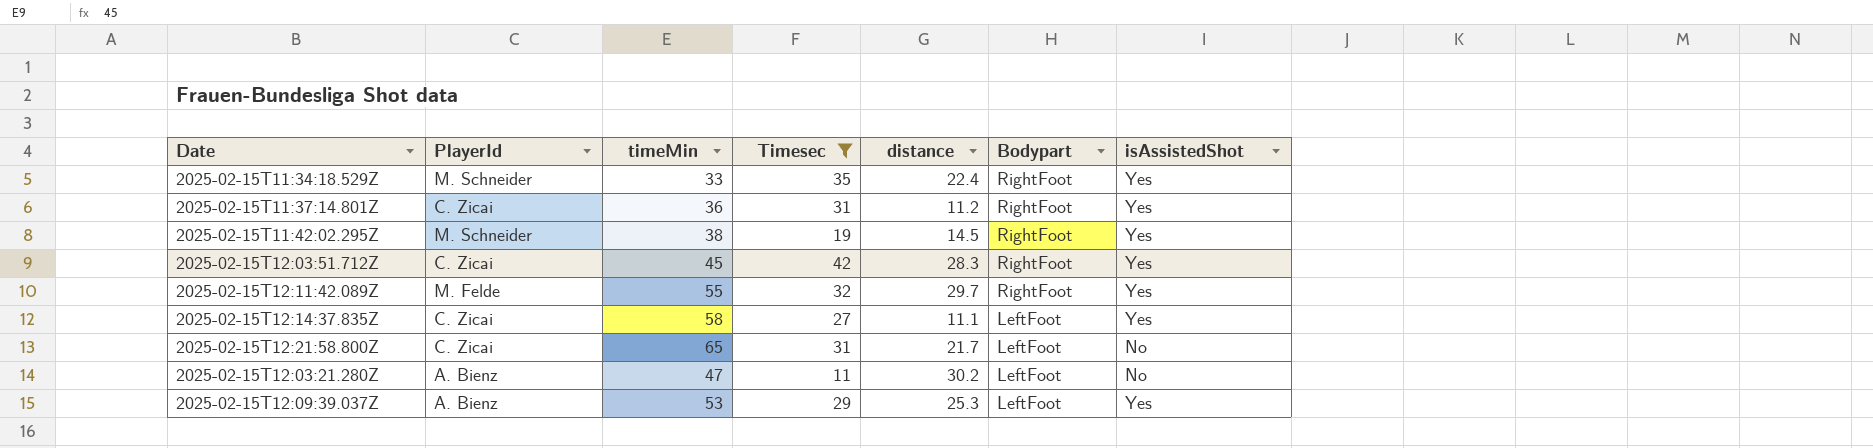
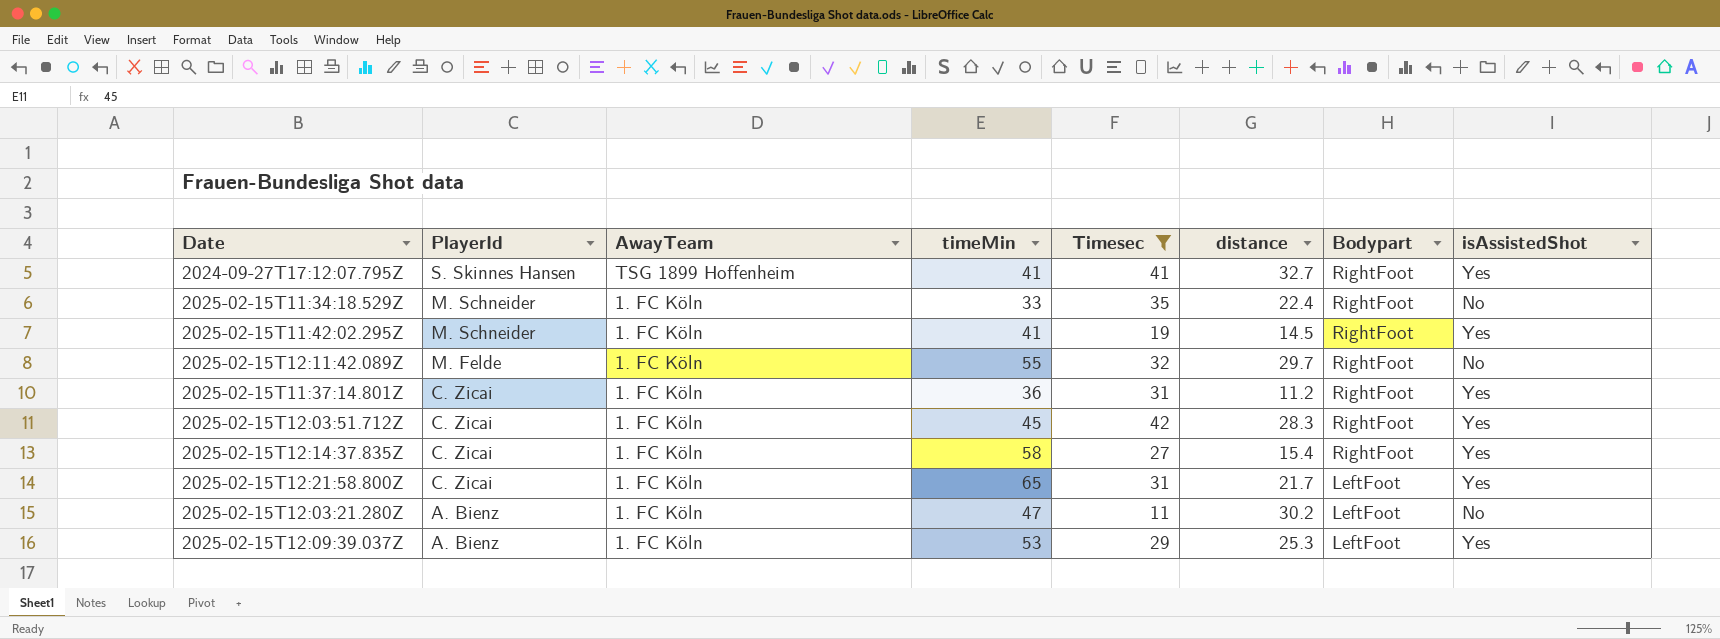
row order: Bodypart descending -> PlayerId descending
column AwayTeam | position: none -> 3
row 2024-09-27T17:12:07.795Z: none -> S. Skinnes Hansen | TSG 1899 Hoffenheim | 41 | 41 | 32.7 | RightFoot | Yes
2025-02-15T11:34:18.529Z | isAssistedShot: Yes -> No
2025-02-15T11:42:02.295Z | timeMin: 38 -> 41
2025-02-15T12:11:42.089Z | isAssistedShot: Yes -> No
2025-02-15T12:14:37.835Z | distance: 11.1 -> 15.4
2025-02-15T12:14:37.835Z | Bodypart: LeftFoot -> RightFoot
2025-02-15T12:21:58.800Z | isAssistedShot: No -> Yes

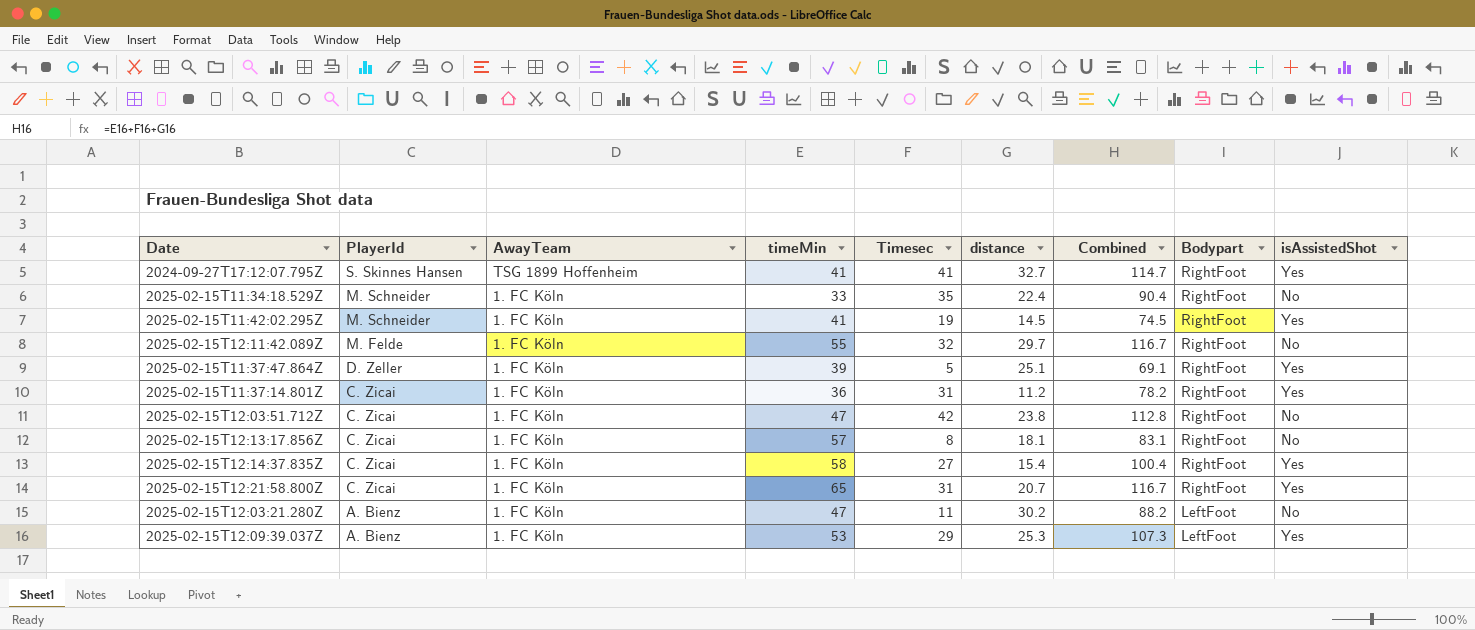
filter: Timesec >= 11 -> none
column Combined | formula: none -> [timeMin] + [Timesec] + [distance]
2025-02-15T12:03:51.712Z | timeMin: 45 -> 47
2025-02-15T12:03:51.712Z | distance: 28.3 -> 23.8
2025-02-15T12:03:51.712Z | isAssistedShot: Yes -> No
2025-02-15T12:21:58.800Z | distance: 21.7 -> 20.7
2025-02-15T12:21:58.800Z | Bodypart: LeftFoot -> RightFoot

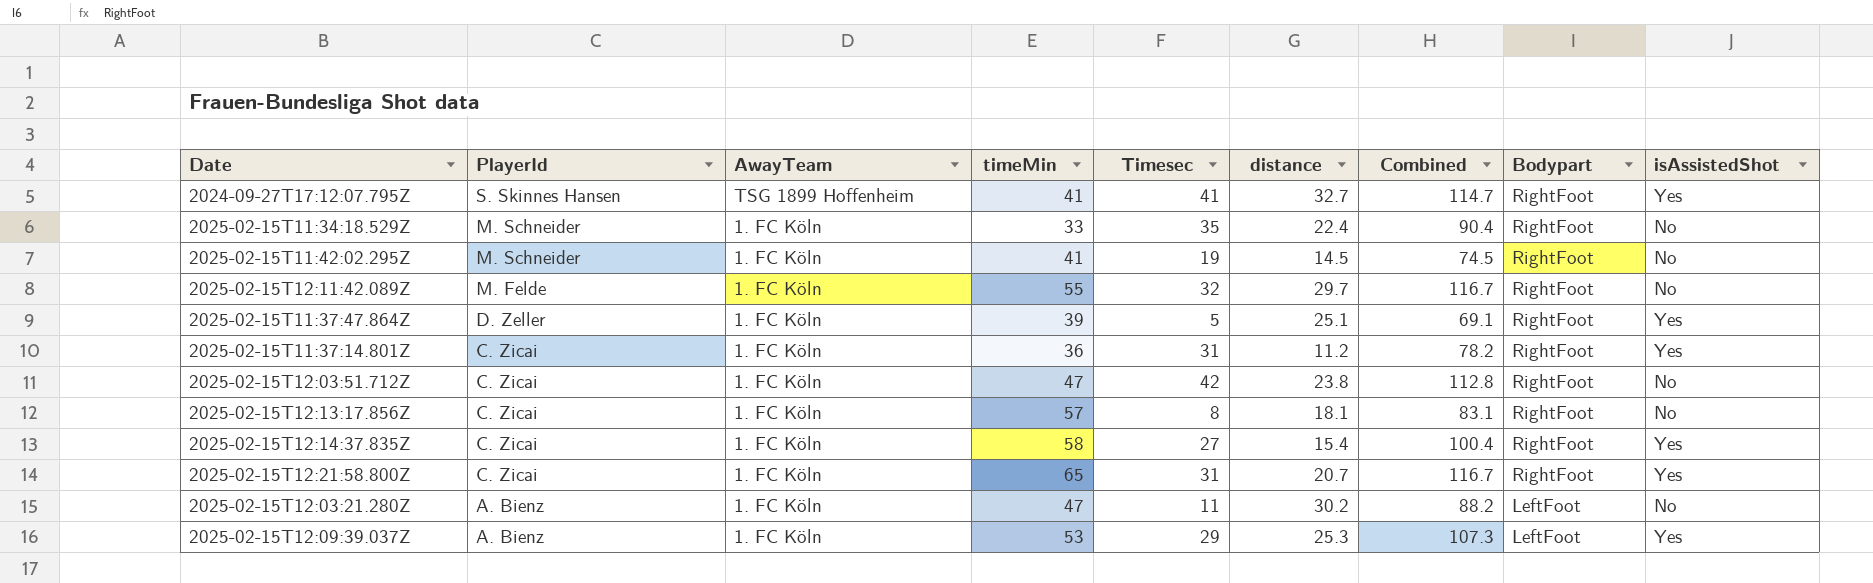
2025-02-15T11:42:02.295Z | isAssistedShot: Yes -> No

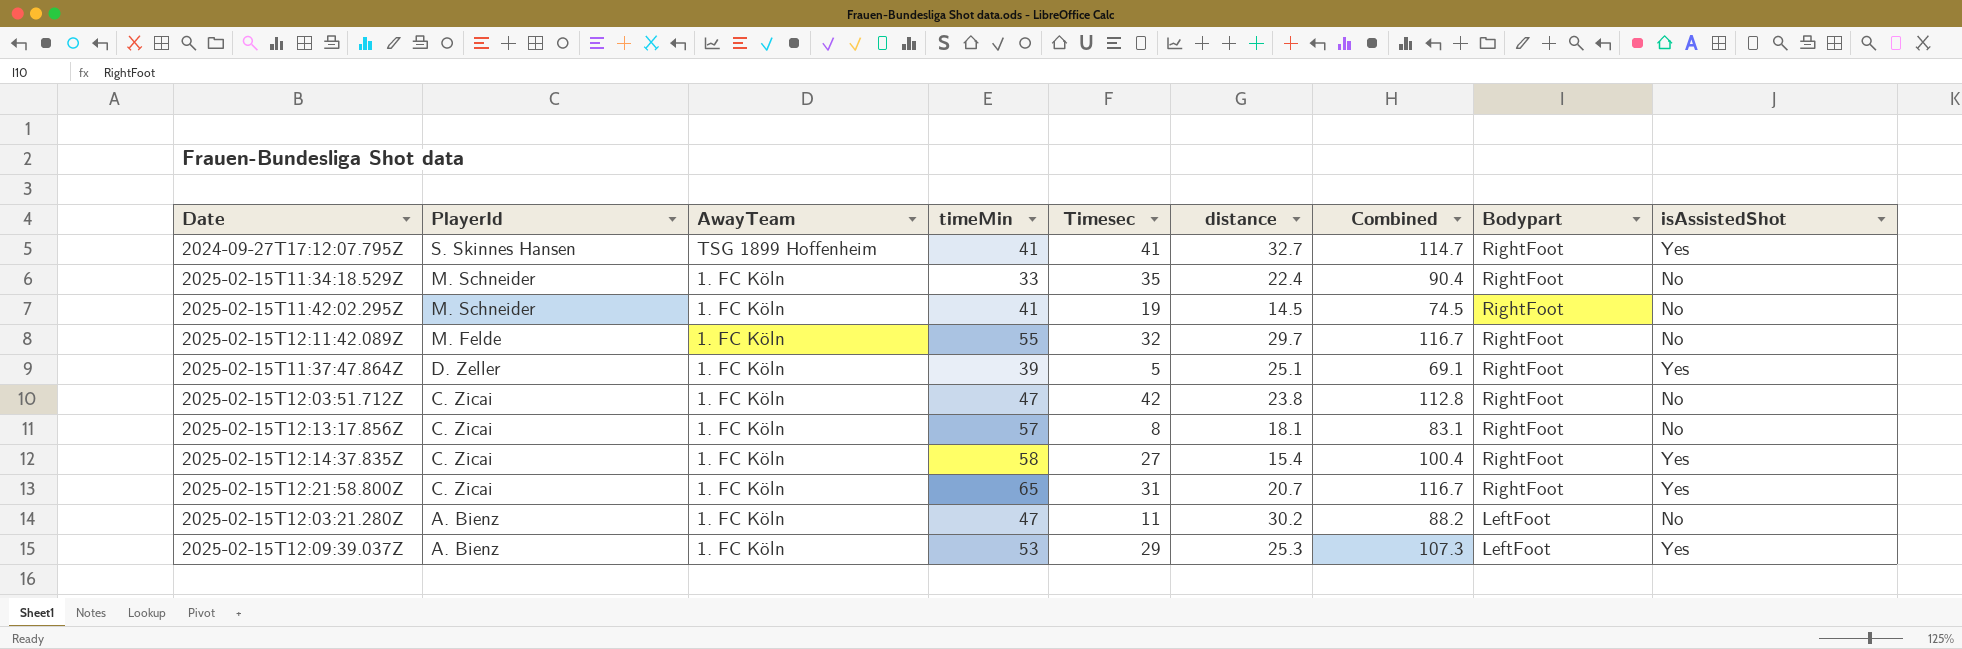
row 2025-02-15T11:37:14.801Z: C. Zicai | 1. FC Köln | 36 | 31 | 11.2 | 78.2 | RightFoot | Yes -> none

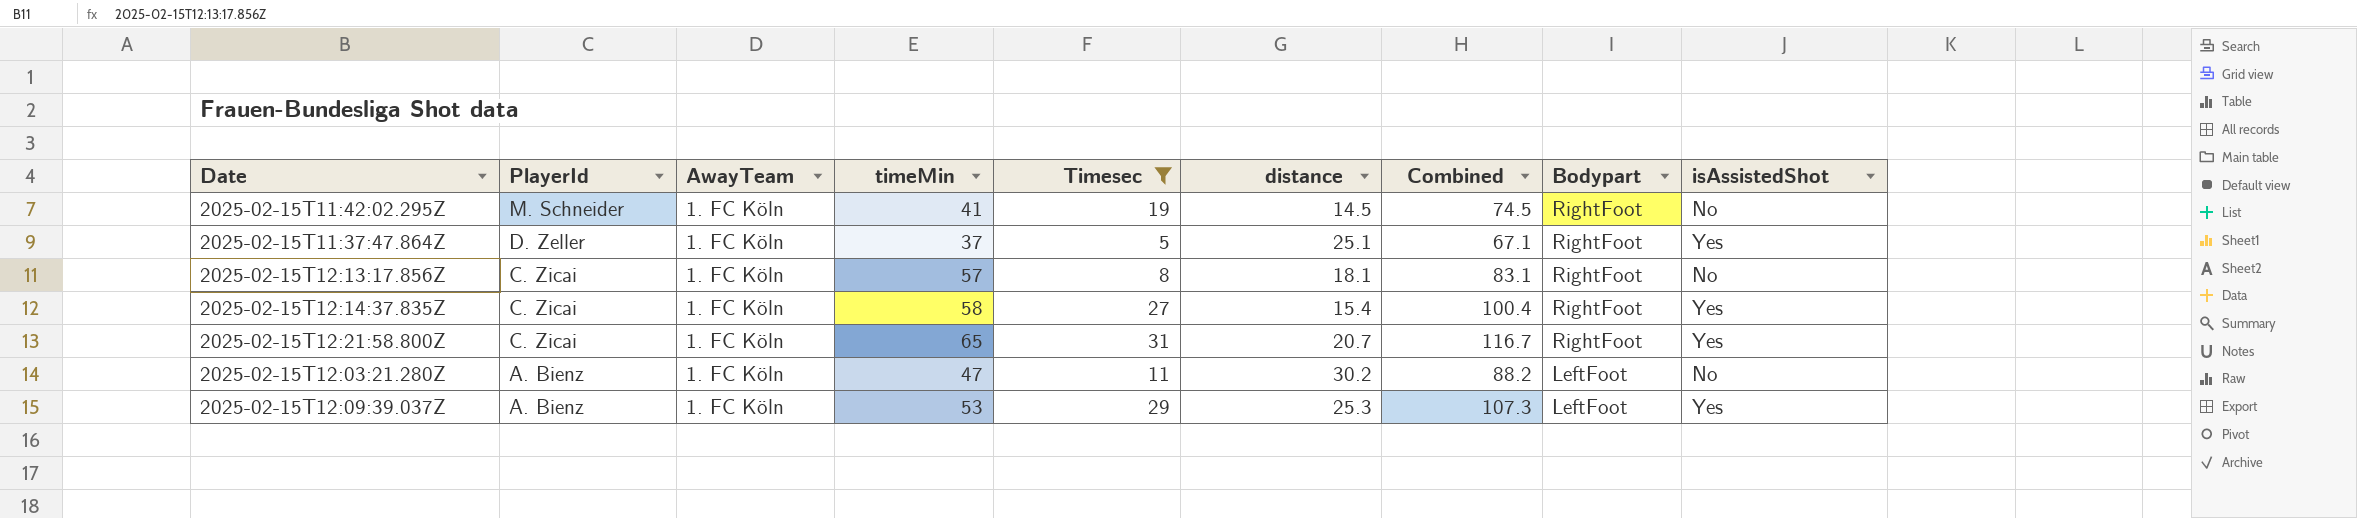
filter: none -> Timesec <= 31
2025-02-15T11:37:47.864Z | timeMin: 39 -> 37
2025-02-15T11:37:47.864Z | Combined: 69.1 -> 67.1

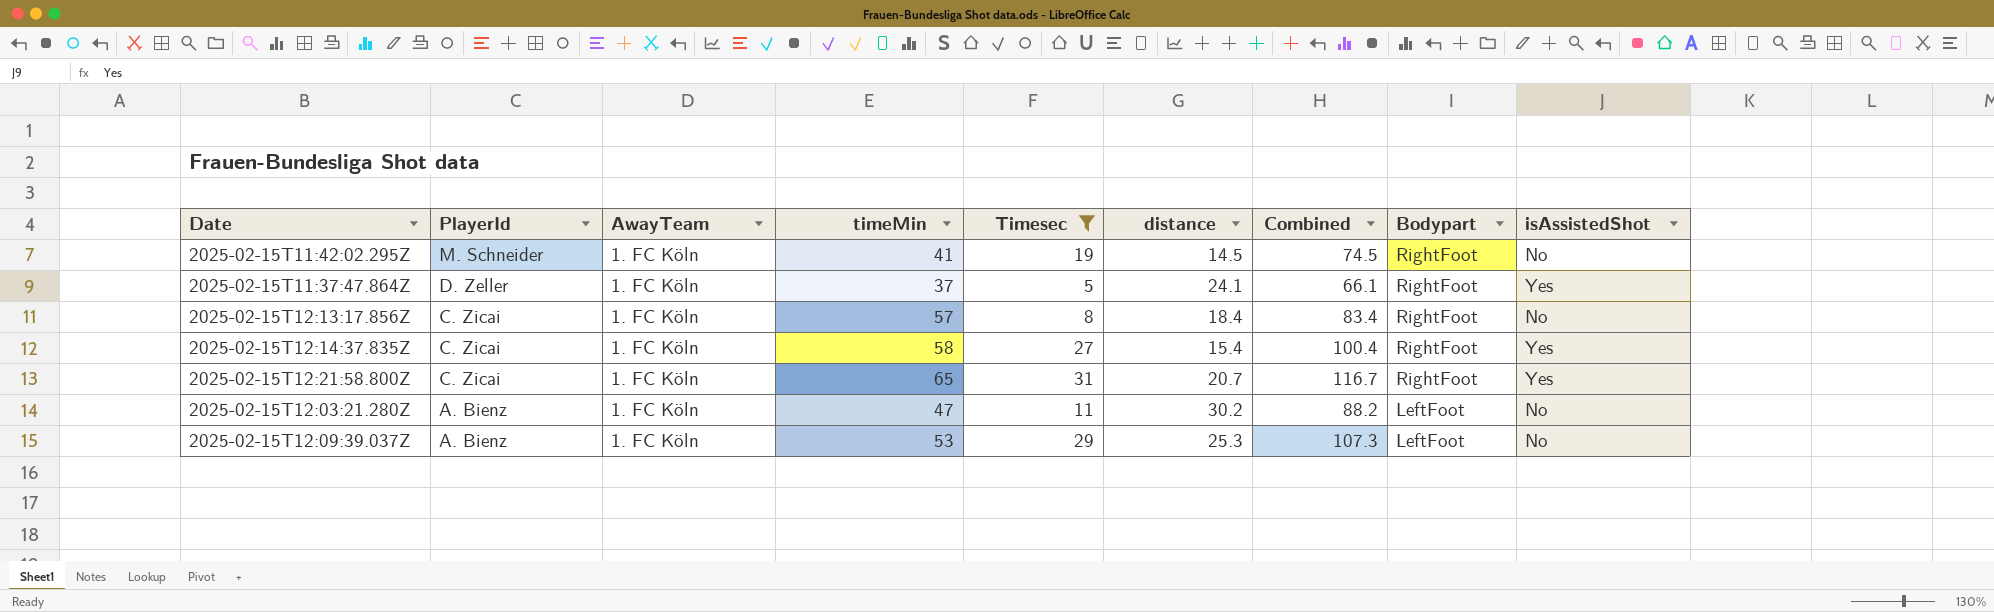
2025-02-15T11:37:47.864Z | distance: 25.1 -> 24.1
2025-02-15T11:37:47.864Z | Combined: 67.1 -> 66.1
2025-02-15T12:13:17.856Z | distance: 18.1 -> 18.4
2025-02-15T12:13:17.856Z | Combined: 83.1 -> 83.4
2025-02-15T12:09:39.037Z | isAssistedShot: Yes -> No

